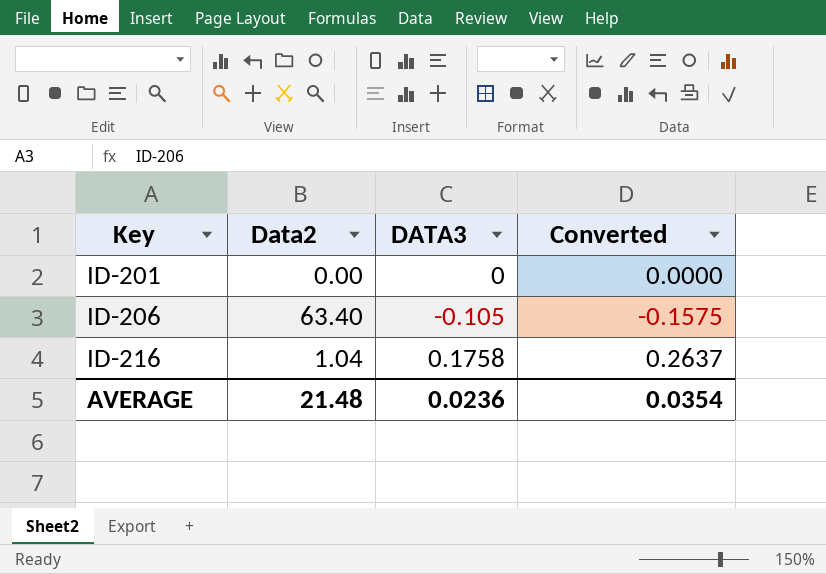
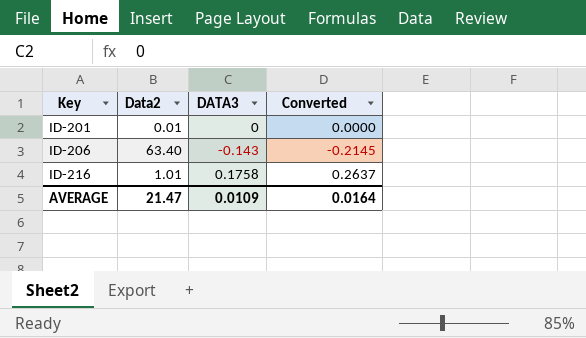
ID-201 | Data2: 0.00 -> 0.01
ID-206 | DATA3: -0.105 -> -0.143
ID-206 | Converted: -0.1575 -> -0.2145
ID-216 | Data2: 1.04 -> 1.01
AVERAGE | Data2: 21.48 -> 21.47
AVERAGE | DATA3: 0.0236 -> 0.0109
AVERAGE | Converted: 0.0354 -> 0.0164

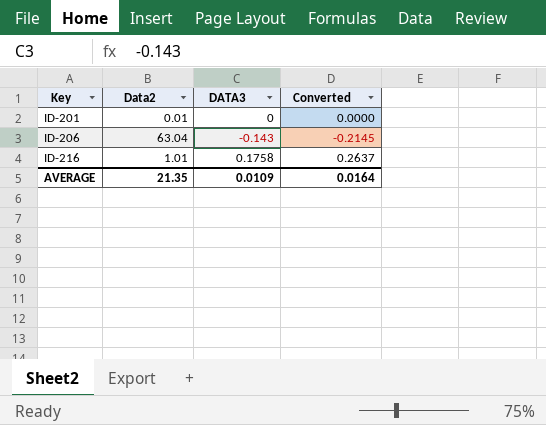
ID-206 | Data2: 63.40 -> 63.04
AVERAGE | Data2: 21.47 -> 21.35

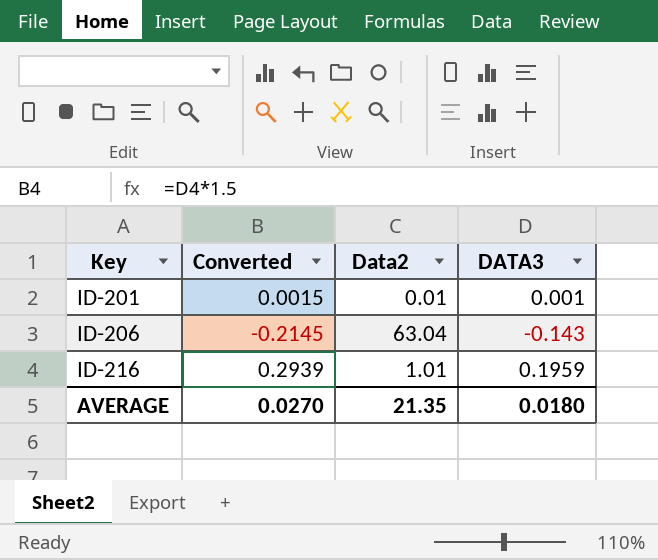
column Converted | position: 4 -> 2
ID-201 | Converted: 0.0000 -> 0.0015
ID-201 | DATA3: 0 -> 0.001
ID-216 | Converted: 0.2637 -> 0.2939
ID-216 | DATA3: 0.1758 -> 0.1959
AVERAGE | Converted: 0.0164 -> 0.0270
AVERAGE | DATA3: 0.0109 -> 0.0180

